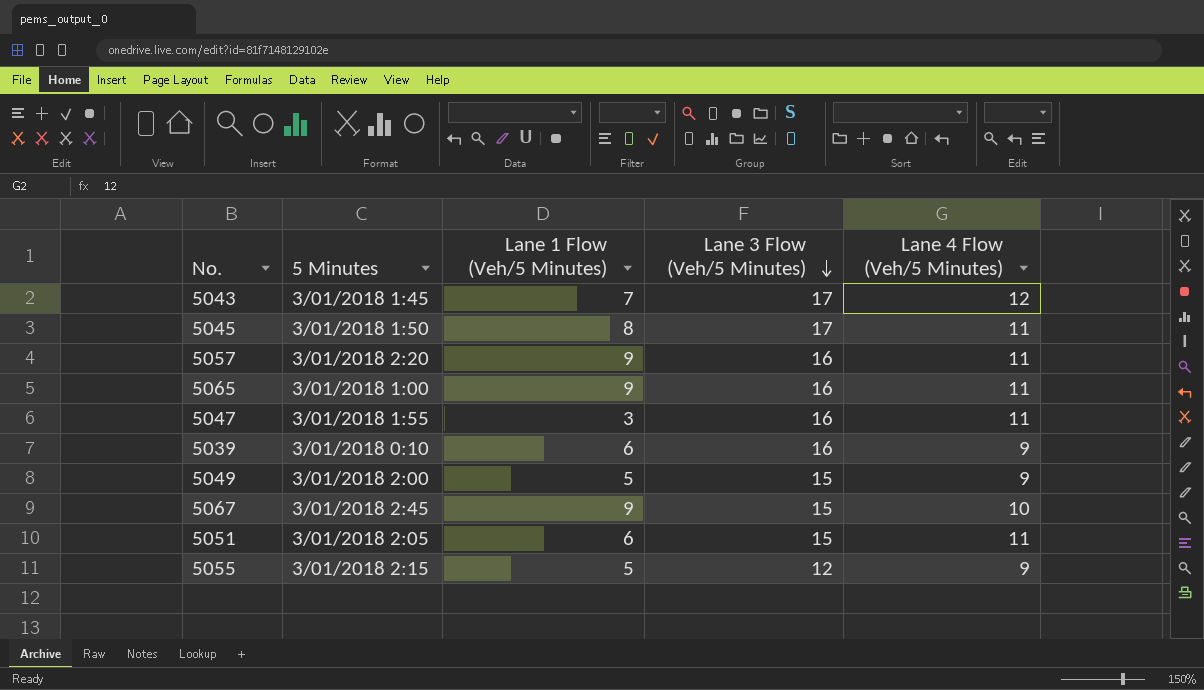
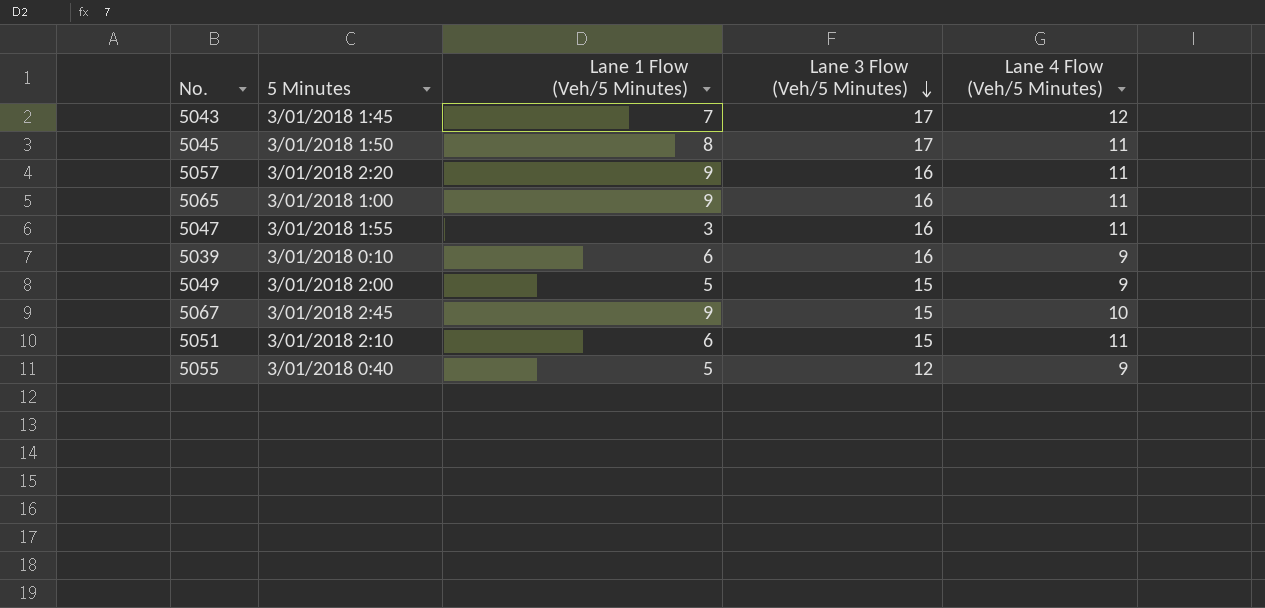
5051 | 5 Minutes: 3/01/2018 2:05 -> 3/01/2018 2:10
5055 | 5 Minutes: 3/01/2018 2:15 -> 3/01/2018 0:40

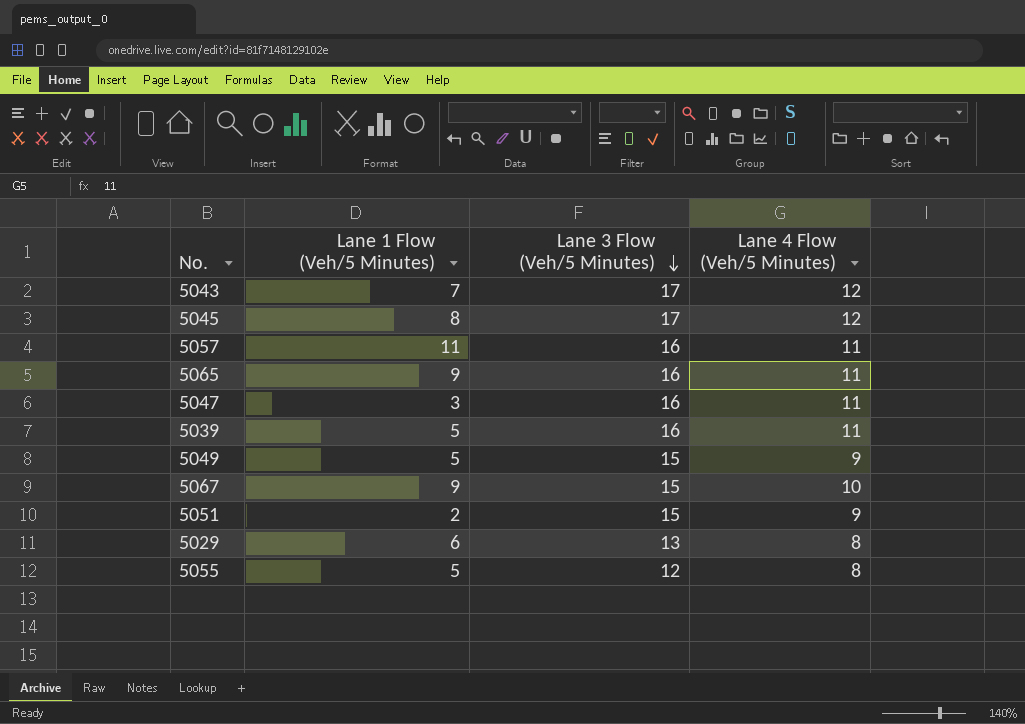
column 5 Minutes | position: 2 -> none
5045 | Lane 4 Flow (Veh/5 Minutes): 11 -> 12
5057 | Lane 1 Flow (Veh/5 Minutes): 9 -> 11
5039 | Lane 1 Flow (Veh/5 Minutes): 6 -> 5
5039 | Lane 4 Flow (Veh/5 Minutes): 9 -> 11
5051 | Lane 1 Flow (Veh/5 Minutes): 6 -> 2
5051 | Lane 4 Flow (Veh/5 Minutes): 11 -> 9
row 5029: none -> 6 | 13 | 8
5055 | Lane 4 Flow (Veh/5 Minutes): 9 -> 8

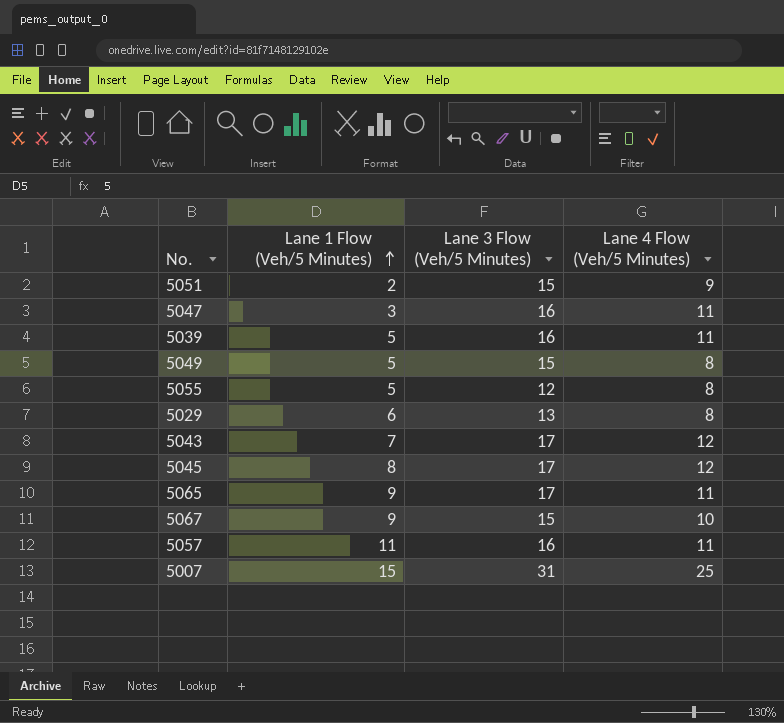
row order: Lane 3 Flow (Veh/5 Minutes) descending -> Lane 1 Flow (Veh/5 Minutes) ascending
5049 | Lane 4 Flow (Veh/5 Minutes): 9 -> 8
5065 | Lane 3 Flow (Veh/5 Minutes): 16 -> 17
row 5007: none -> 15 | 31 | 25

